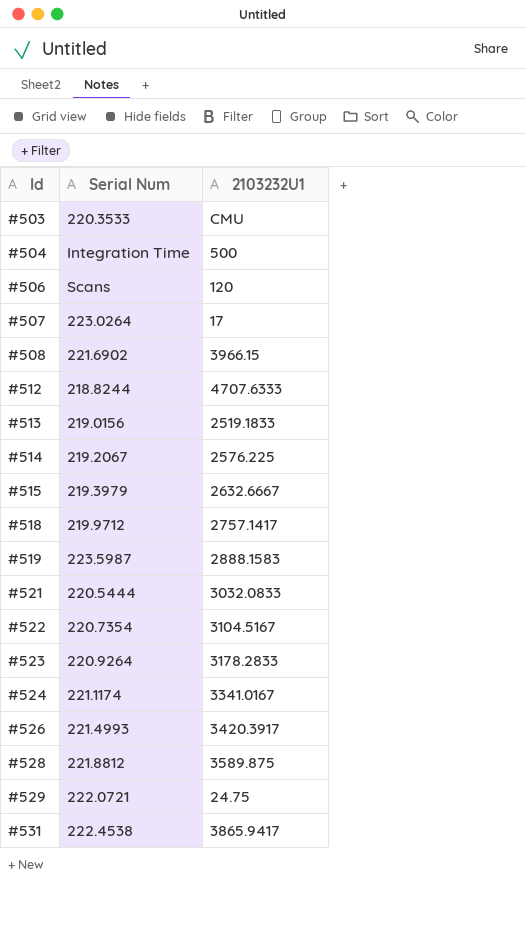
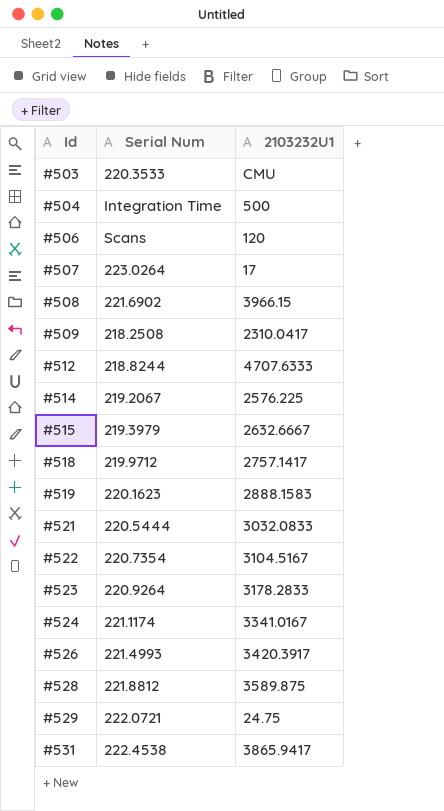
row #513: 219.0156 | 2519.1833 -> none
row #509: none -> 218.2508 | 2310.0417
#519 | Serial Num: 223.5987 -> 220.1623

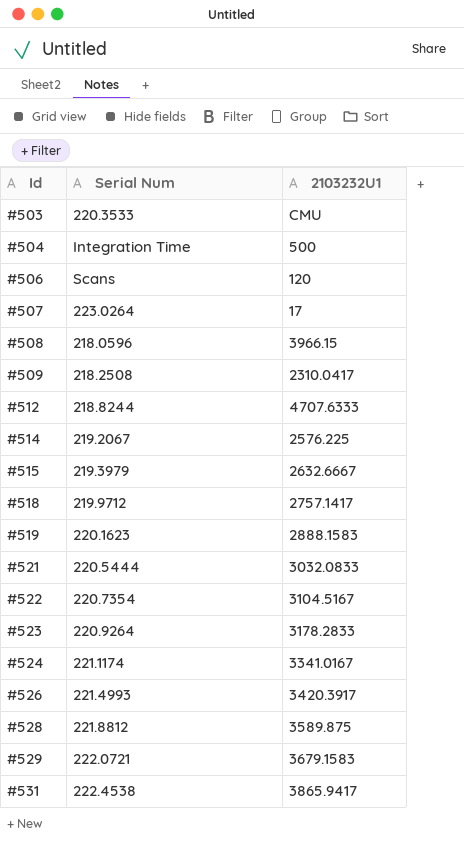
#508 | Serial Num: 221.6902 -> 218.0596
#529 | 2103232U1: 24.75 -> 3679.1583

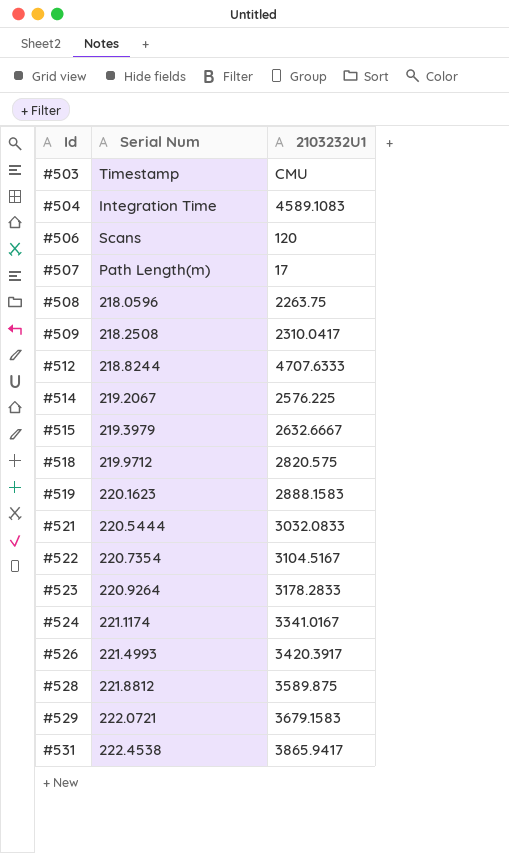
#503 | Serial Num: 220.3533 -> Timestamp
#504 | 2103232U1: 500 -> 4589.1083
#507 | Serial Num: 223.0264 -> Path Length(m)
#508 | 2103232U1: 3966.15 -> 2263.75
#518 | 2103232U1: 2757.1417 -> 2820.575

